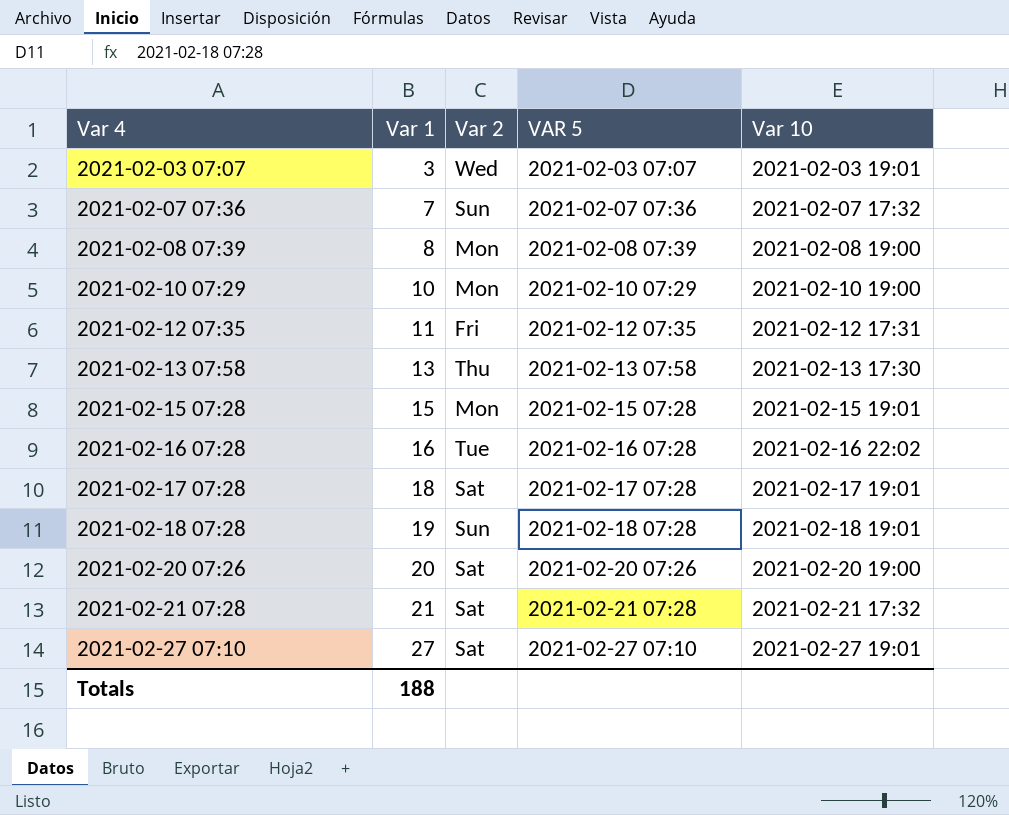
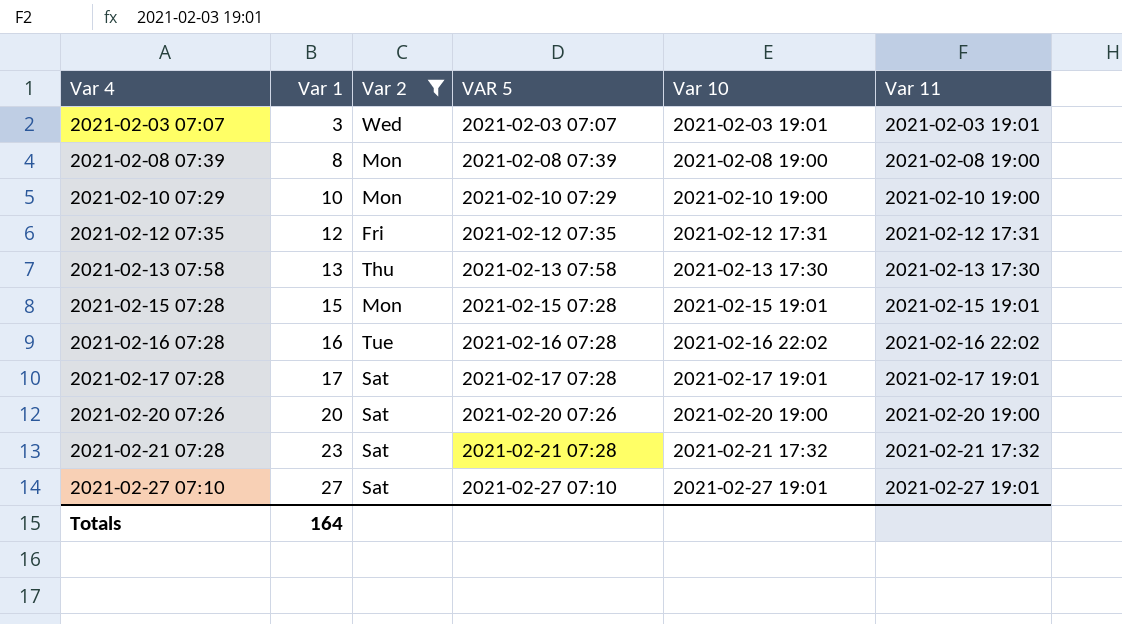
filter: none -> Var 2 != Sun
column Var 11 | position: none -> 6
2021-02-12 07:35 | Var 1: 11 -> 12
2021-02-17 07:28 | Var 1: 18 -> 17
2021-02-21 07:28 | Var 1: 21 -> 23
Totals | Var 1: 188 -> 164

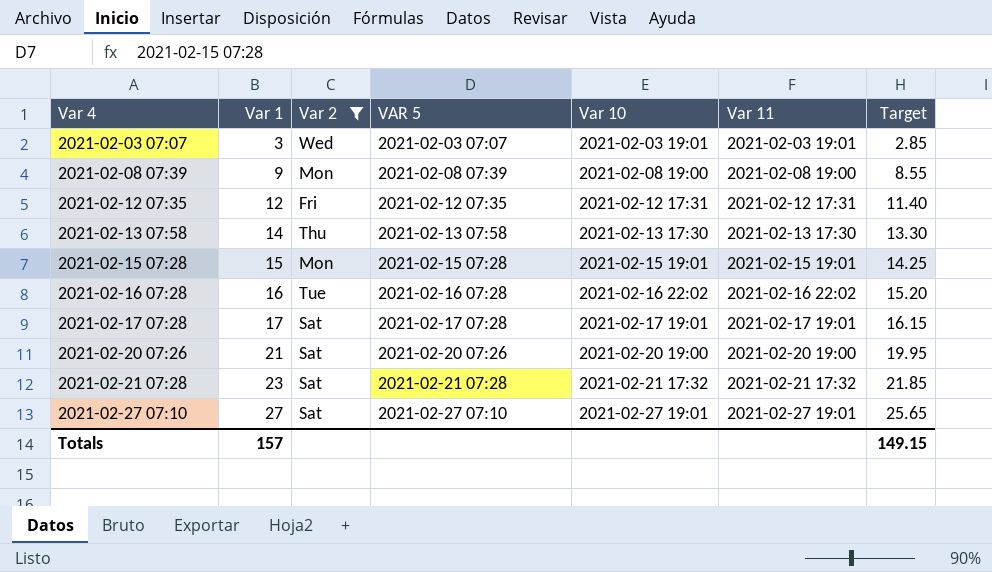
column Target | formula: none -> [Var 1] * 0.95
row 2021-02-10 07:29: 10 | Mon | 2021-02-10 07:29 | 2021-02-10 19:00 | 2021-02-10 19:00 -> none
2021-02-08 07:39 | Var 1: 8 -> 9
2021-02-13 07:58 | Var 1: 13 -> 14
2021-02-20 07:26 | Var 1: 20 -> 21
Totals | Var 1: 164 -> 157

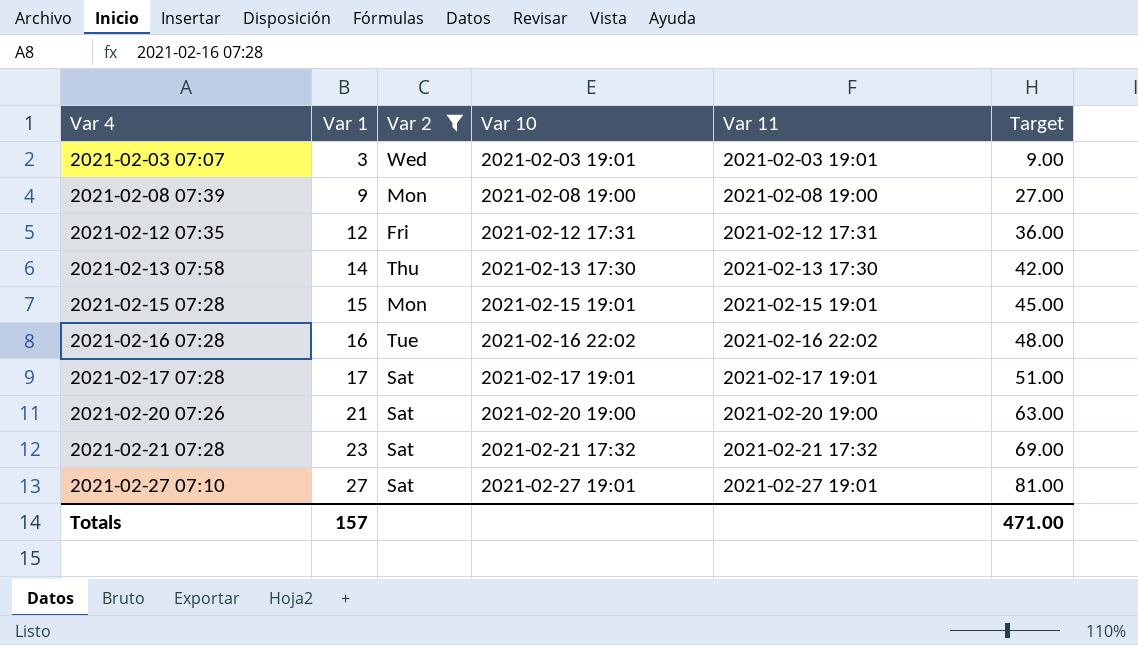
column VAR 5 | position: 4 -> none
column Target | formula: [Var 1] * 0.95 -> [Var 1] * 3
Totals | Target: 149.15 -> 471.00

